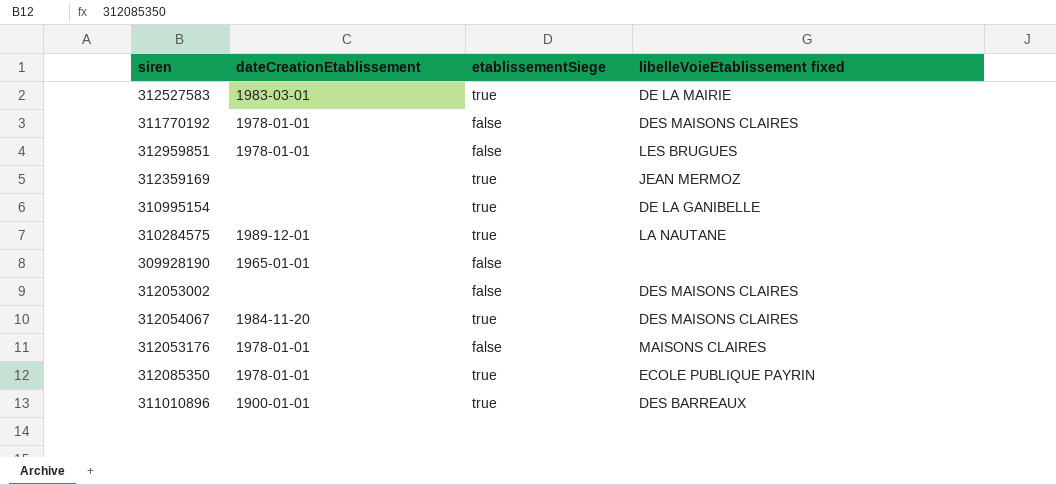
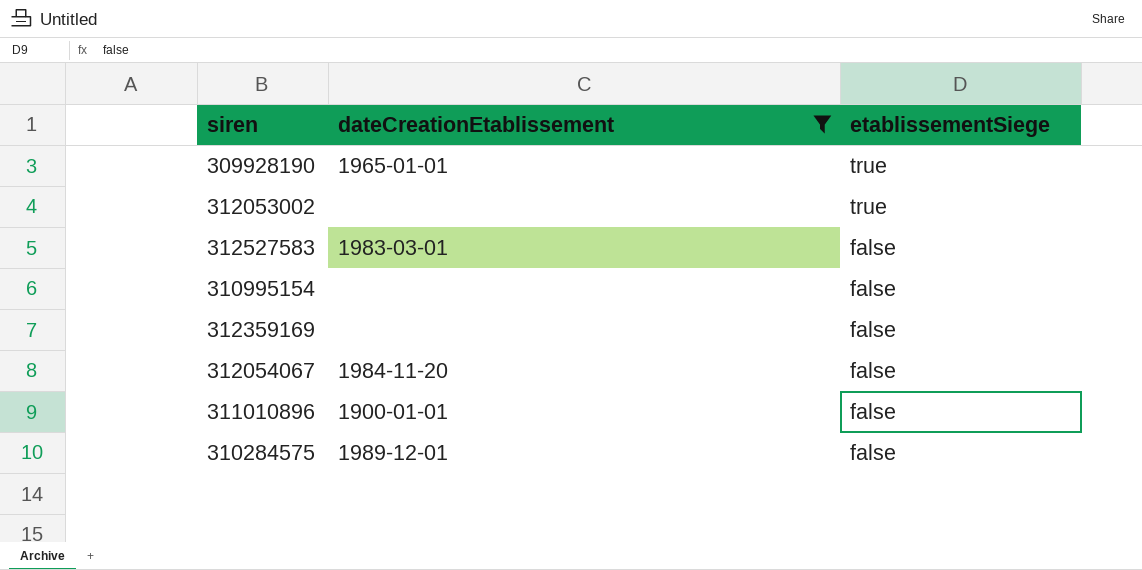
filter: none -> dateCreationEtablissement != 1978-01-01
row order: none -> etablissementSiege descending
column libelleVoieEtablissement fixed | position: 4 -> none
309928190 | etablissementSiege: false -> true
312053002 | etablissementSiege: false -> true
312527583 | etablissementSiege: true -> false
310995154 | etablissementSiege: true -> false
312359169 | etablissementSiege: true -> false
312054067 | etablissementSiege: true -> false
311010896 | etablissementSiege: true -> false
310284575 | etablissementSiege: true -> false

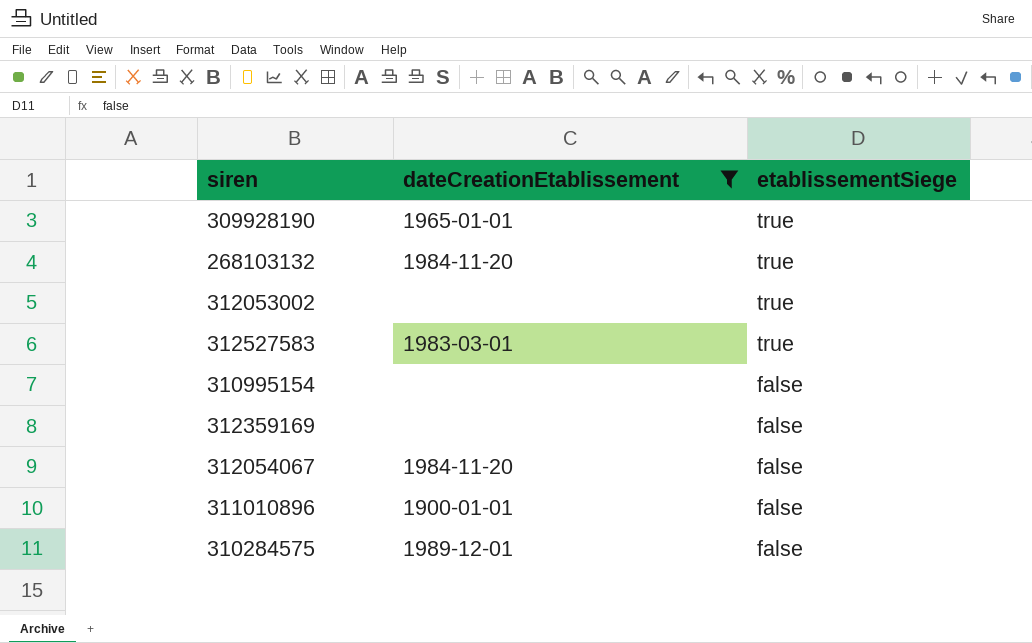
row 268103132: none -> 1984-11-20 | true
312527583 | etablissementSiege: false -> true

